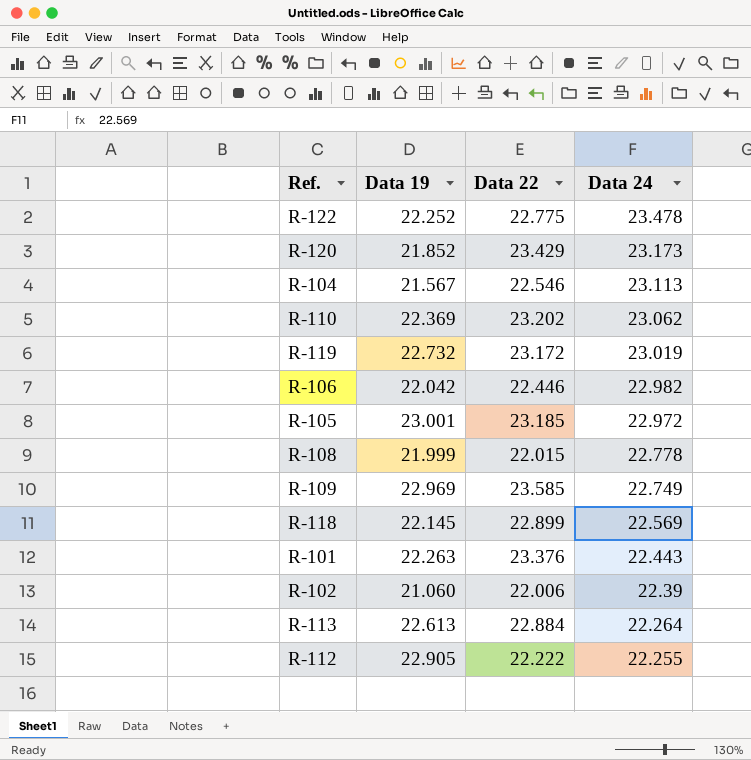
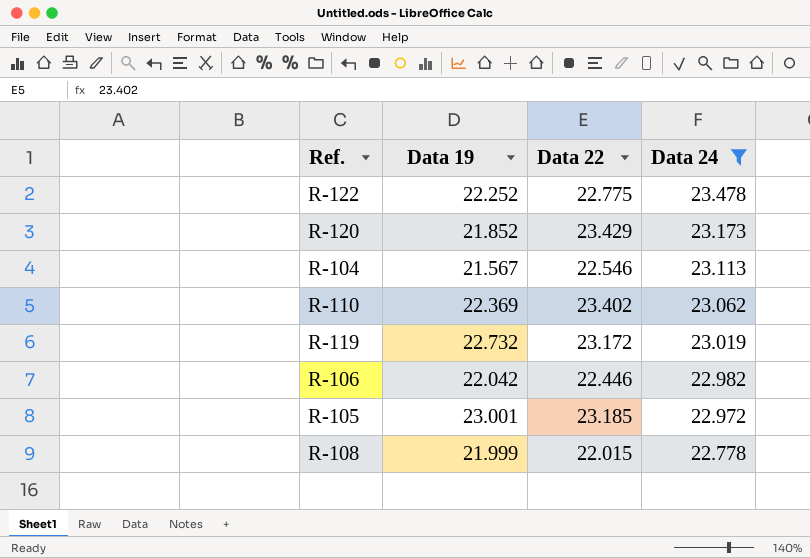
filter: none -> Data 24 >= 22.778
R-110 | Data 22: 23.202 -> 23.402

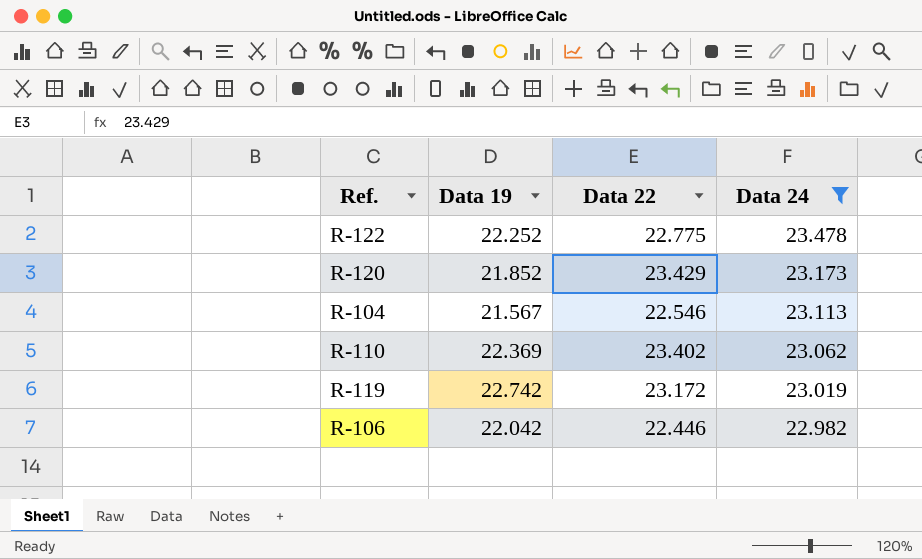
row R-105: 23.001 | 23.185 | 22.972 -> none
row R-108: 21.999 | 22.015 | 22.778 -> none
R-119 | Data 19: 22.732 -> 22.742

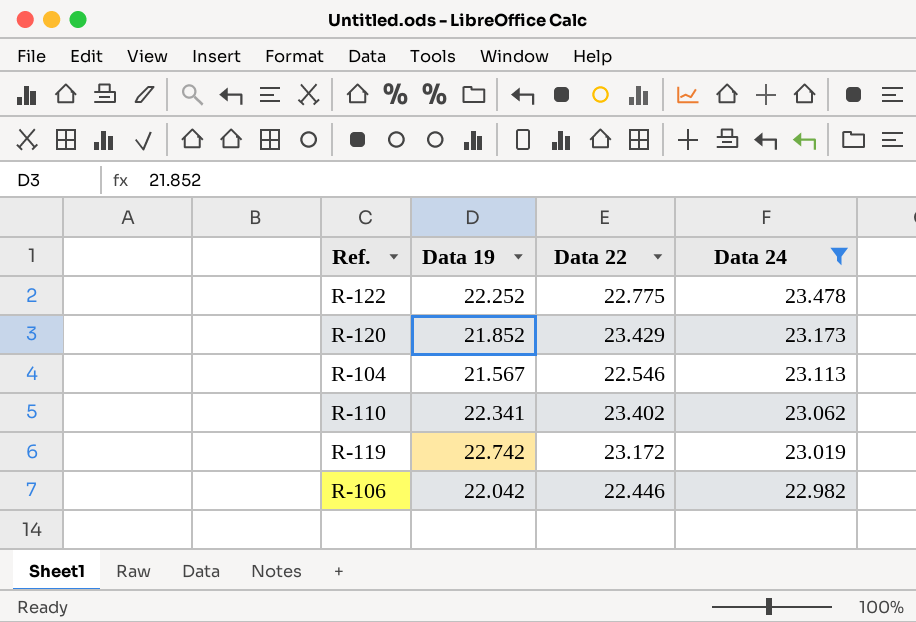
R-110 | Data 19: 22.369 -> 22.341

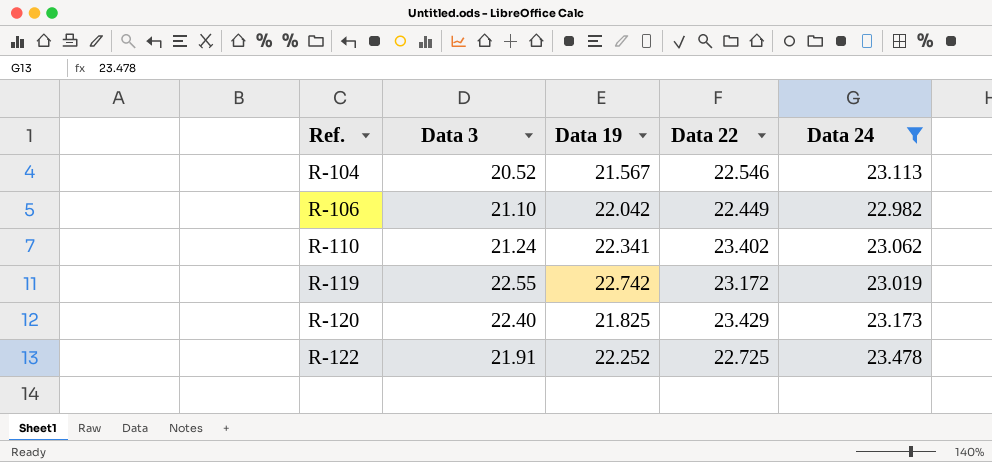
row order: Data 24 descending -> Ref. ascending
column Data 3 | position: none -> 2
R-106 | Data 22: 22.446 -> 22.449
R-120 | Data 19: 21.852 -> 21.825
R-122 | Data 22: 22.775 -> 22.725

